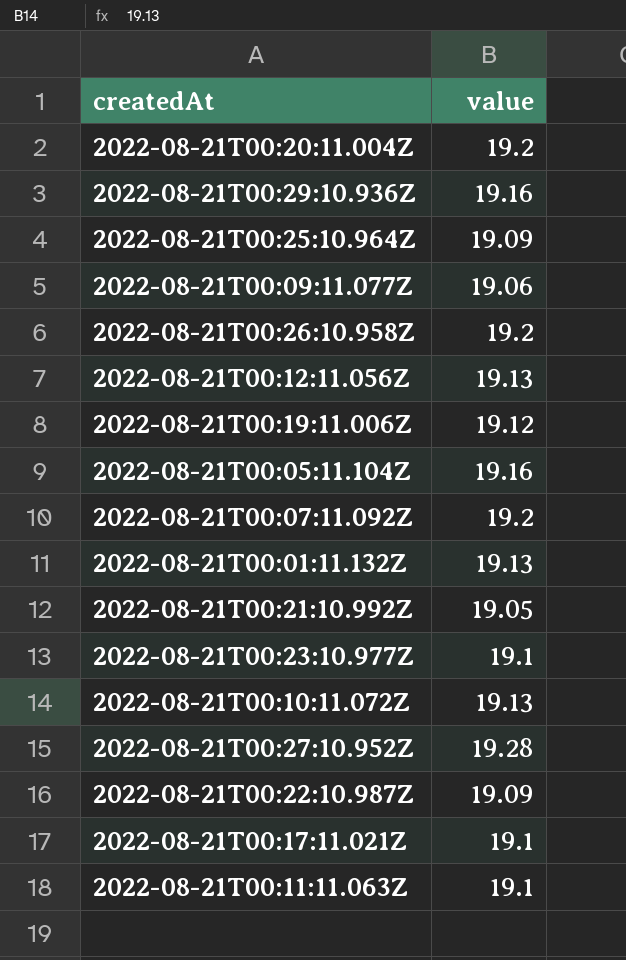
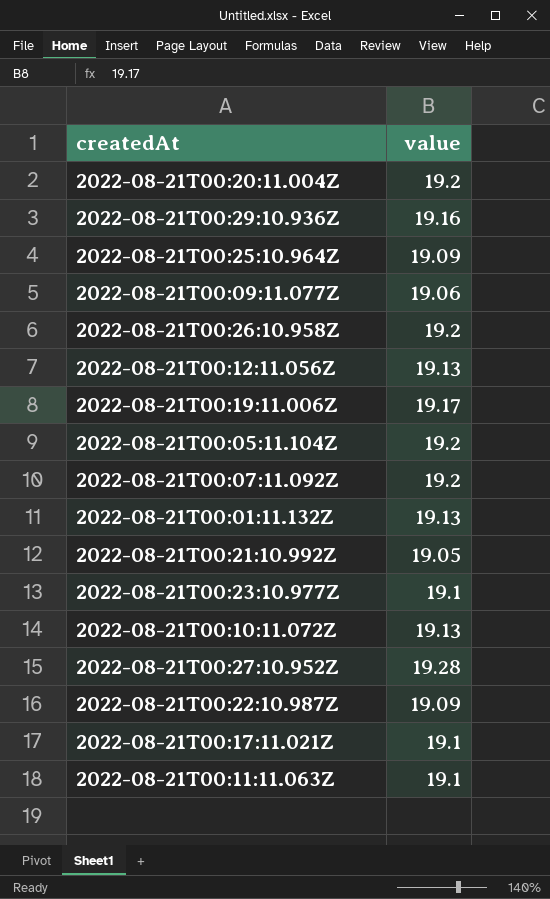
2022-08-21T00:19:11.006Z | value: 19.12 -> 19.17
2022-08-21T00:05:11.104Z | value: 19.16 -> 19.2

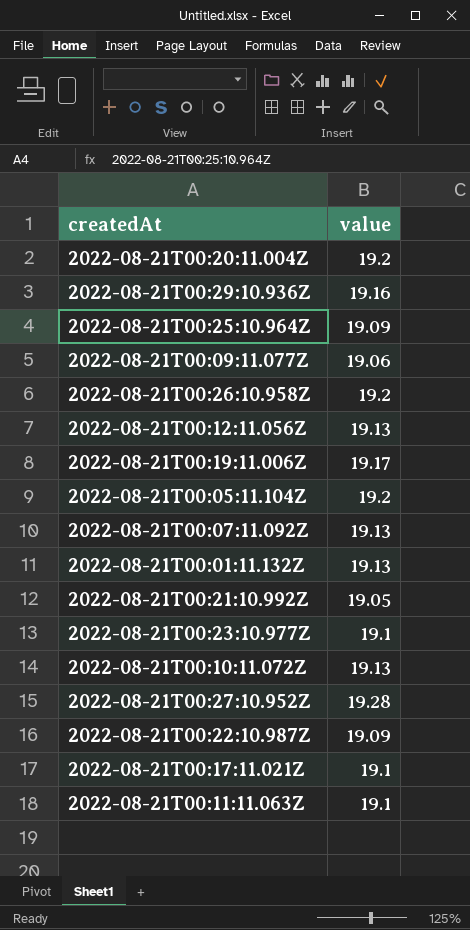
2022-08-21T00:07:11.092Z | value: 19.2 -> 19.13

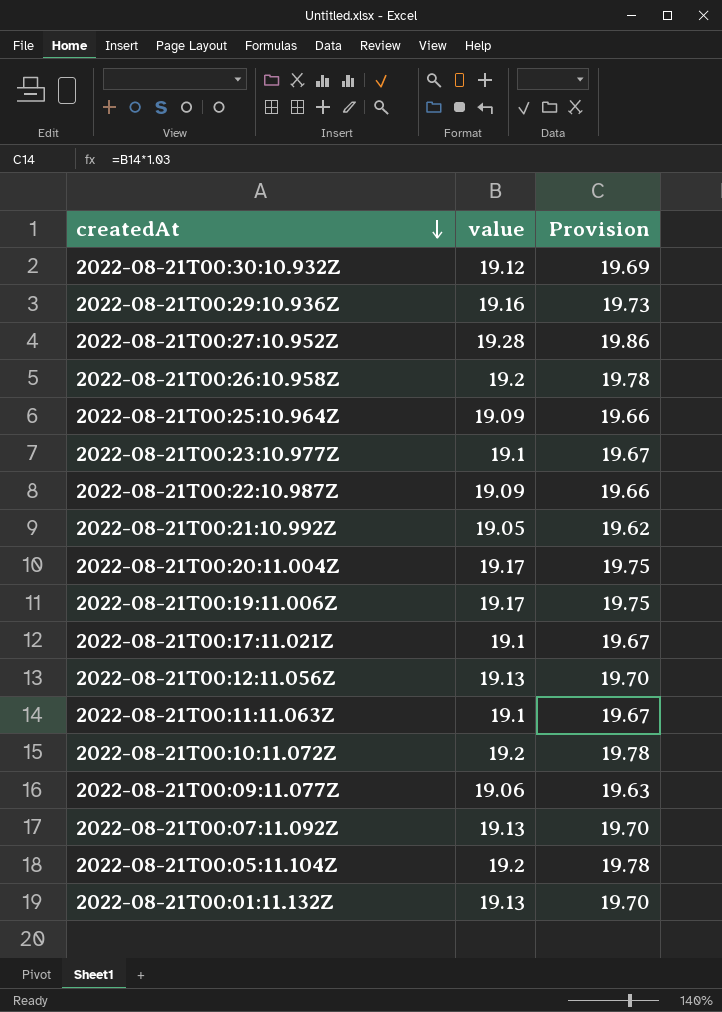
row order: none -> createdAt descending
column Provision | formula: none -> [value] * 1.03
row 2022-08-21T00:30:10.932Z: none -> 19.12 | 19.69
2022-08-21T00:20:11.004Z | value: 19.2 -> 19.17
2022-08-21T00:10:11.072Z | value: 19.13 -> 19.2

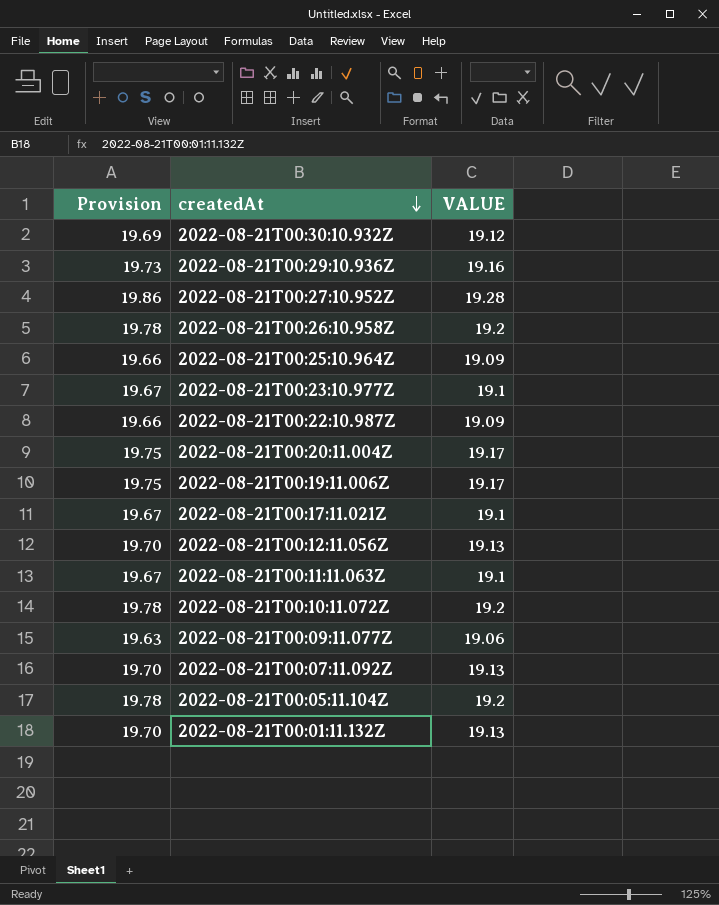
column Provision | position: 3 -> 1
column name: value -> VALUE
row 2022-08-21T00:21:10.992Z: 19.05 | 19.62 -> none

